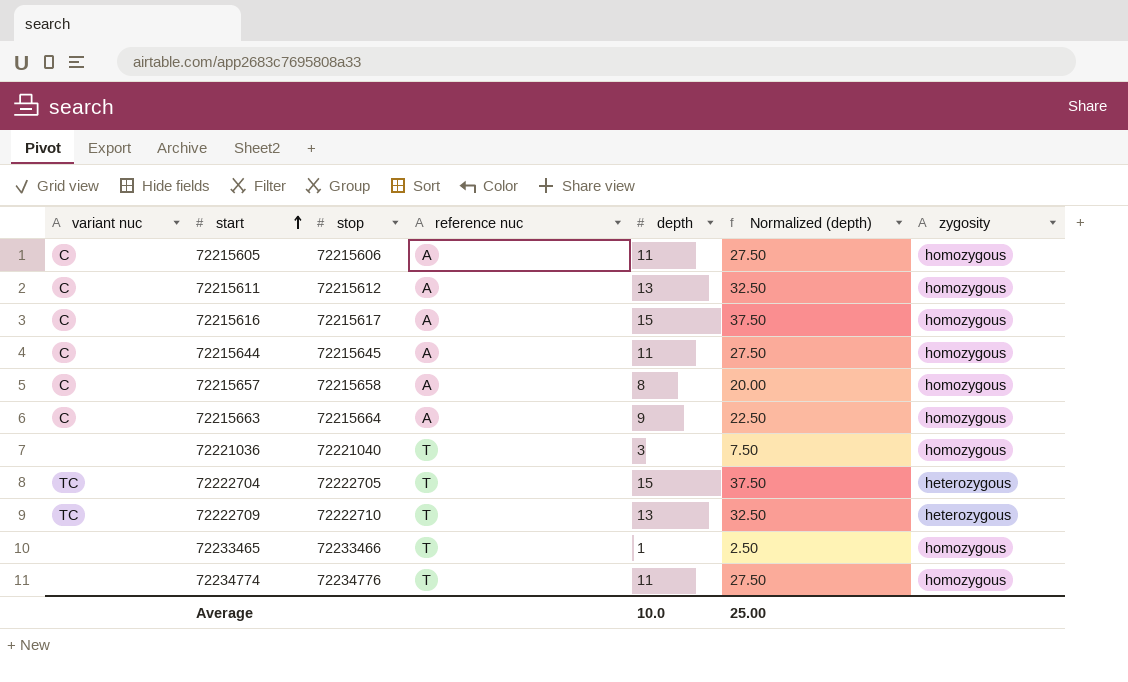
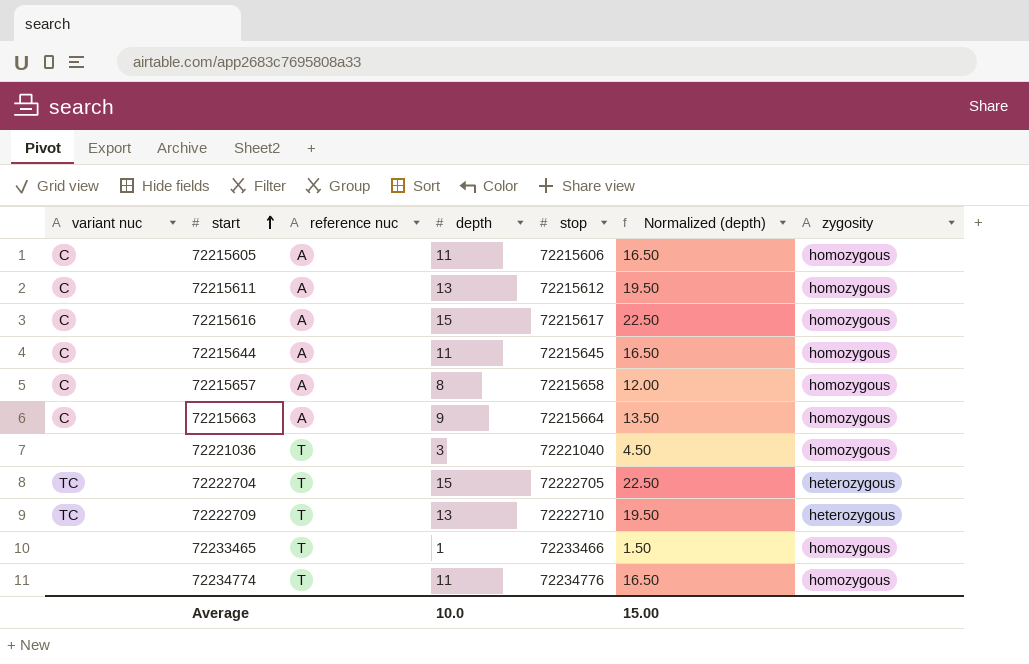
column stop | position: 3 -> 5
column Normalized (depth) | formula: [depth] * 2.5 -> [depth] * 1.5
Average | Normalized (depth): 25.00 -> 15.00

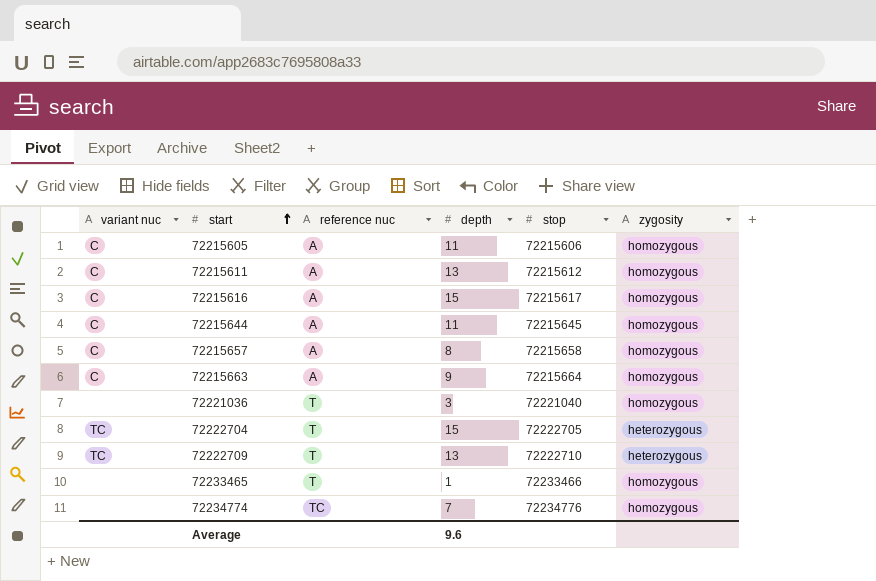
column Normalized (depth) | formula: [depth] * 1.5 -> none
72234774 | reference nuc: T -> TC
72234774 | depth: 11 -> 7
Average | depth: 10.0 -> 9.6

